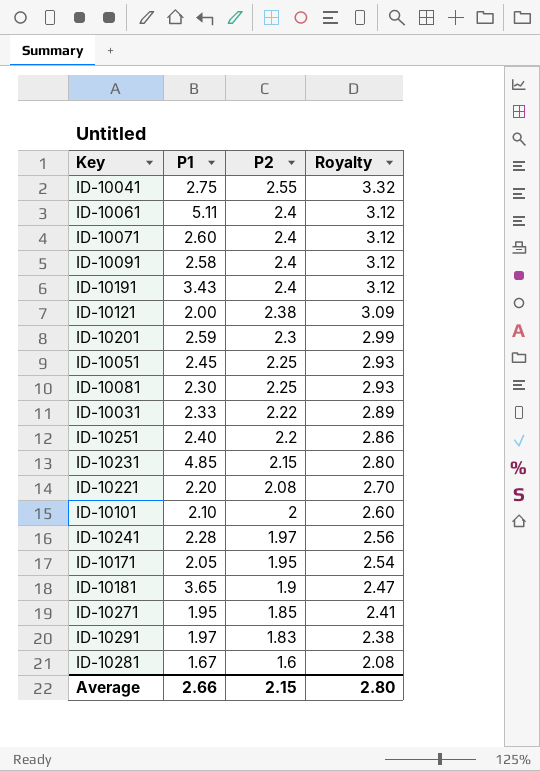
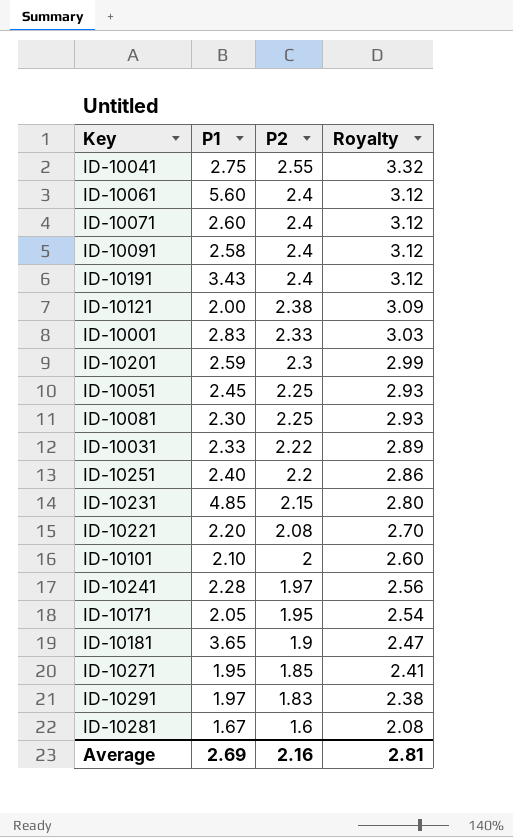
ID-10061 | P1: 5.11 -> 5.60
row ID-10001: none -> 2.83 | 2.33 | 3.03
Average | P1: 2.66 -> 2.69
Average | P2: 2.15 -> 2.16
Average | Royalty: 2.80 -> 2.81

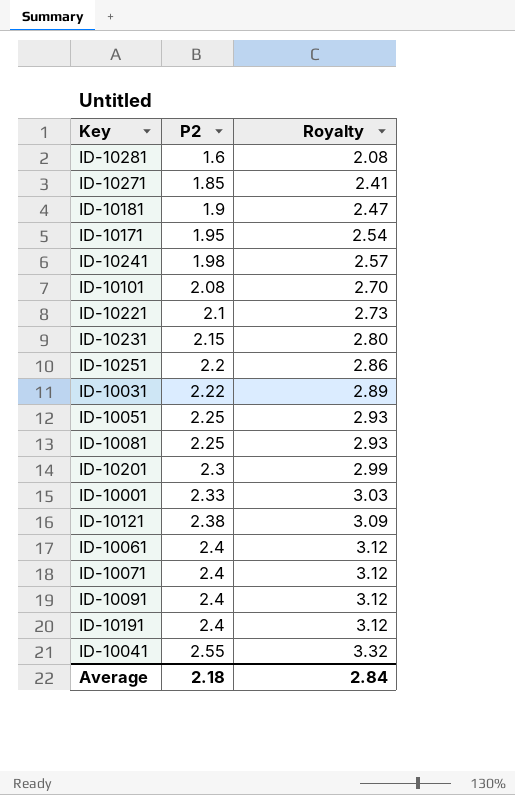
row order: P2 descending -> P2 ascending
column P1 | position: 2 -> none
row ID-10291: 1.97 | 1.83 | 2.38 -> none
ID-10241 | P2: 1.97 -> 1.98
ID-10241 | Royalty: 2.56 -> 2.57
ID-10101 | P2: 2 -> 2.08
ID-10101 | Royalty: 2.60 -> 2.70
ID-10221 | P2: 2.08 -> 2.1
ID-10221 | Royalty: 2.70 -> 2.73
Average | P2: 2.16 -> 2.18
Average | Royalty: 2.81 -> 2.84

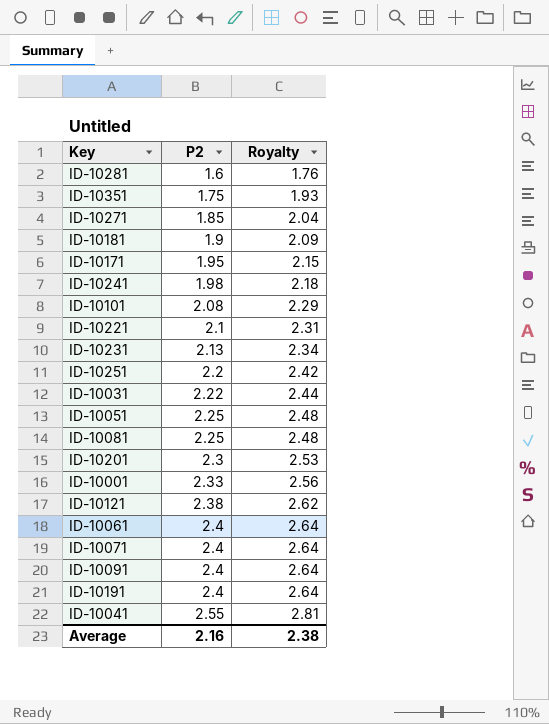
column Royalty | formula: [P2] * 1.3 -> [P2] * 1.1
row ID-10351: none -> 1.75 | 1.93
ID-10231 | P2: 2.15 -> 2.13
Average | P2: 2.18 -> 2.16
Average | Royalty: 2.84 -> 2.38

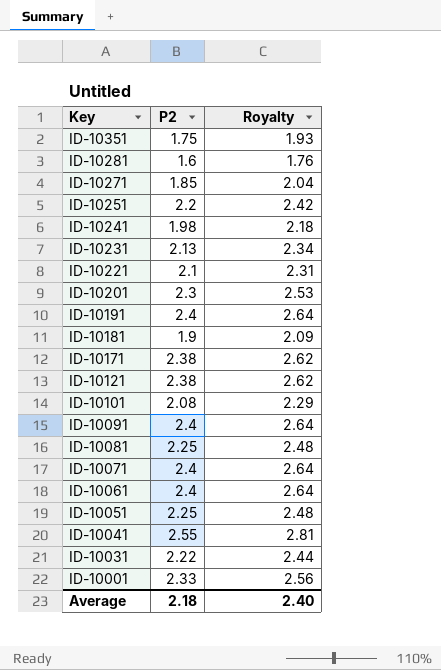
row order: P2 ascending -> Key descending
ID-10171 | P2: 1.95 -> 2.38
ID-10171 | Royalty: 2.15 -> 2.62
Average | P2: 2.16 -> 2.18
Average | Royalty: 2.38 -> 2.40

